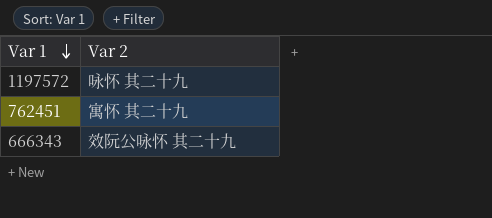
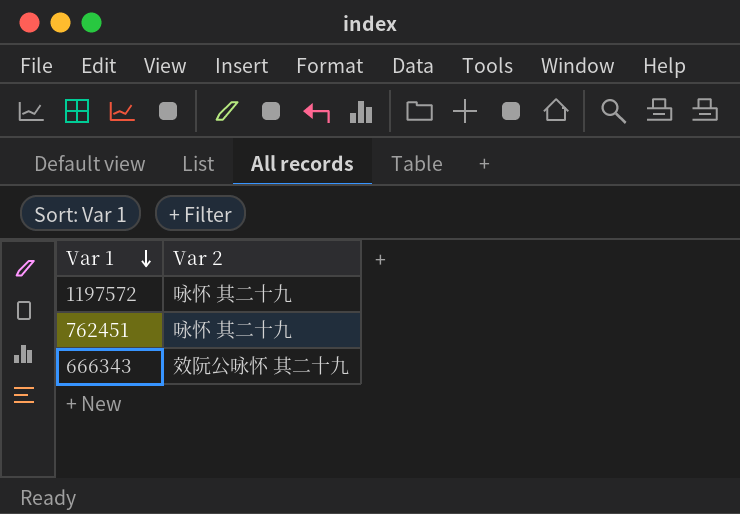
762451 | Var 2: 寓怀 其二十九 -> 咏怀 其二十九

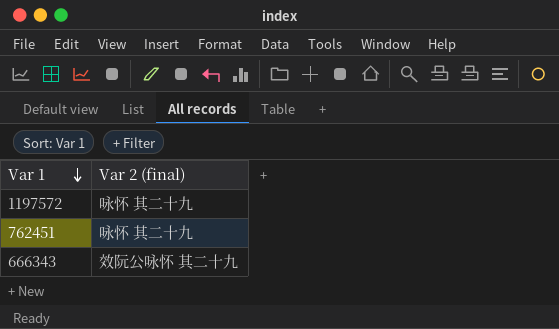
column name: Var 2 -> Var 2 (final)

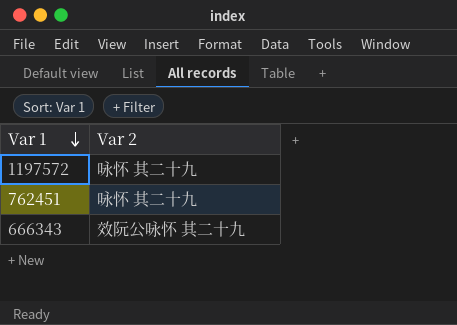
column name: Var 2 (final) -> Var 2

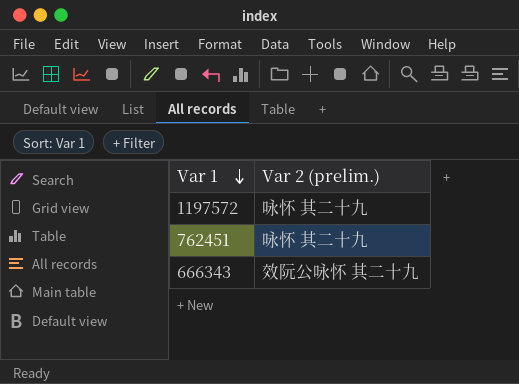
column name: Var 2 -> Var 2 (prelim.)

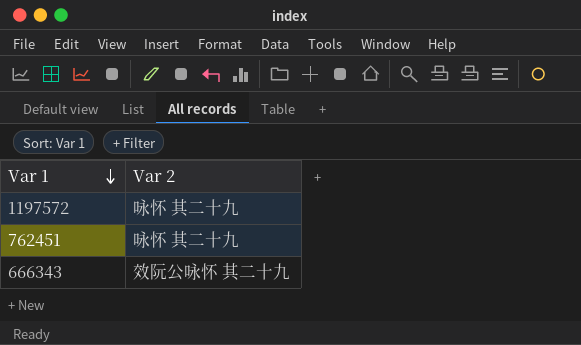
column name: Var 2 (prelim.) -> Var 2

